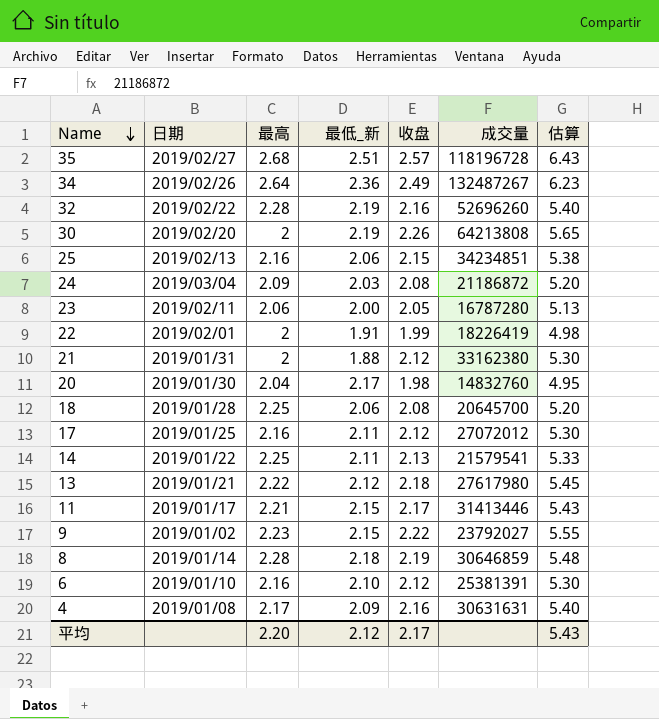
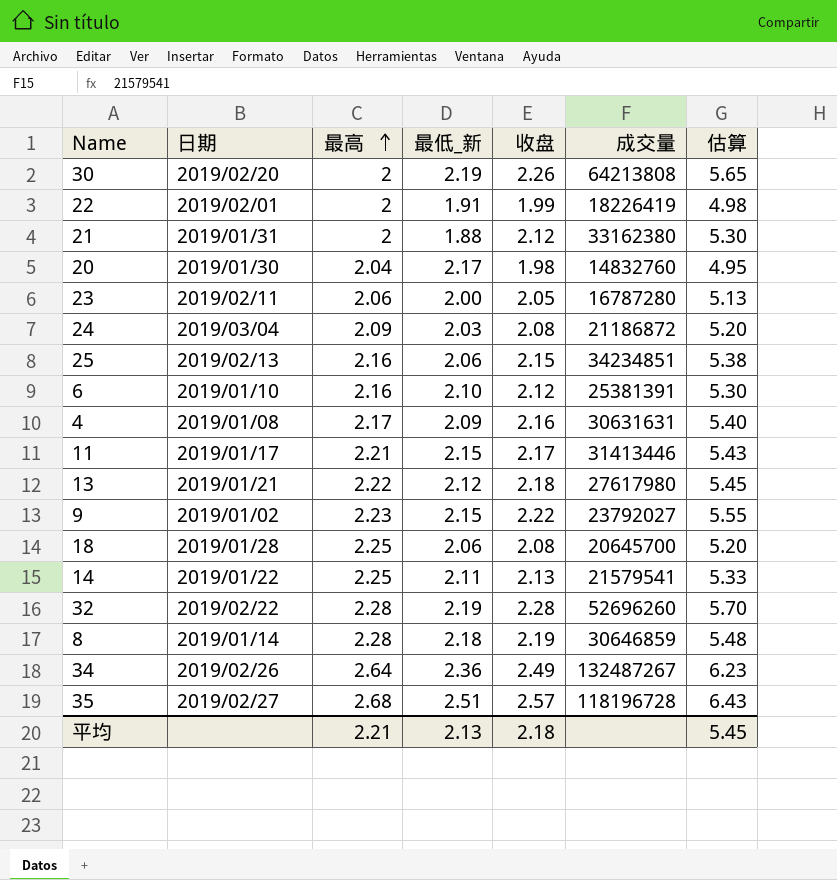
row order: Name descending -> 最高 ascending
row 17: 2019/01/25 | 2.16 | 2.11 | 2.12 | 27072012 | 5.30 -> none
32 | 收盘: 2.16 -> 2.28
32 | 估算: 5.40 -> 5.70
平均 | 最高: 2.20 -> 2.21
平均 | 最低_新: 2.12 -> 2.13
平均 | 收盘: 2.17 -> 2.18
平均 | 估算: 5.43 -> 5.45

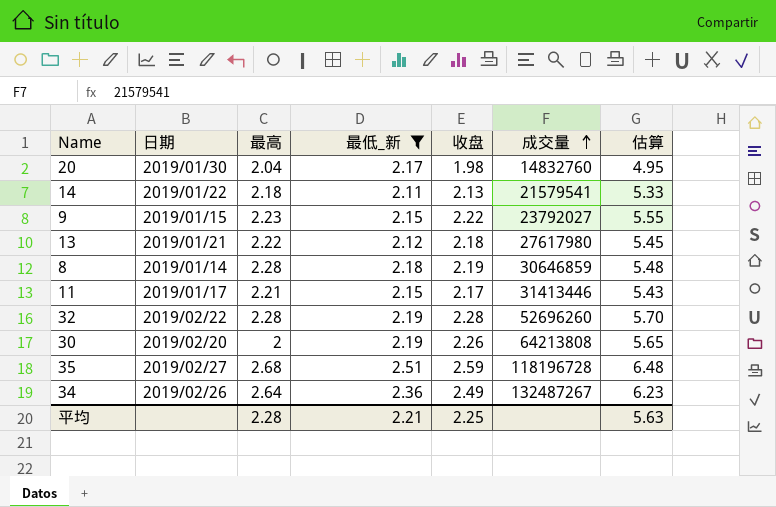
filter: none -> 最低_新 >= 2.11
row order: 最高 ascending -> 成交量 ascending
14 | 最高: 2.25 -> 2.18
9 | 日期: 2019/01/02 -> 2019/01/15
35 | 收盘: 2.57 -> 2.59
35 | 估算: 6.43 -> 6.48
平均 | 最高: 2.21 -> 2.28
平均 | 最低_新: 2.13 -> 2.21
平均 | 收盘: 2.18 -> 2.25
平均 | 估算: 5.45 -> 5.63

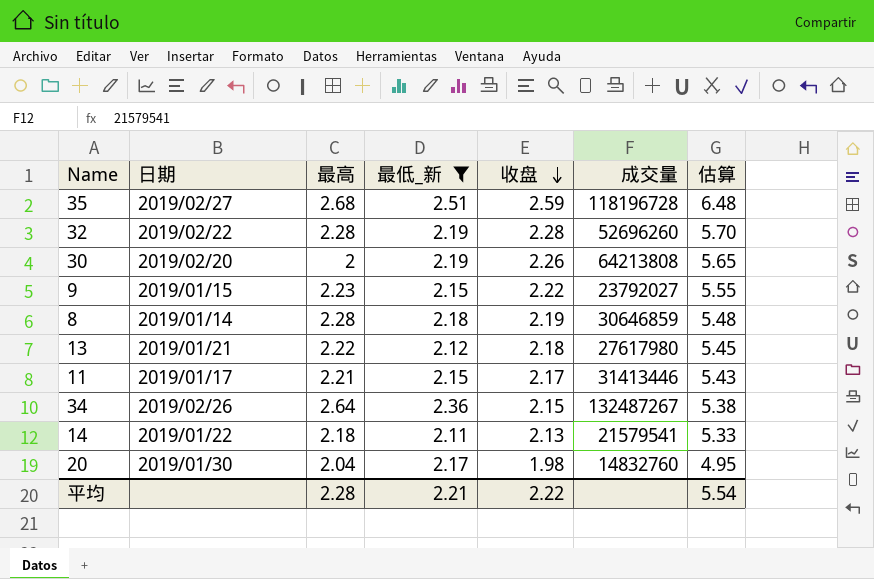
row order: 成交量 ascending -> 收盘 descending
34 | 收盘: 2.49 -> 2.15
34 | 估算: 6.23 -> 5.38
平均 | 收盘: 2.25 -> 2.22
平均 | 估算: 5.63 -> 5.54

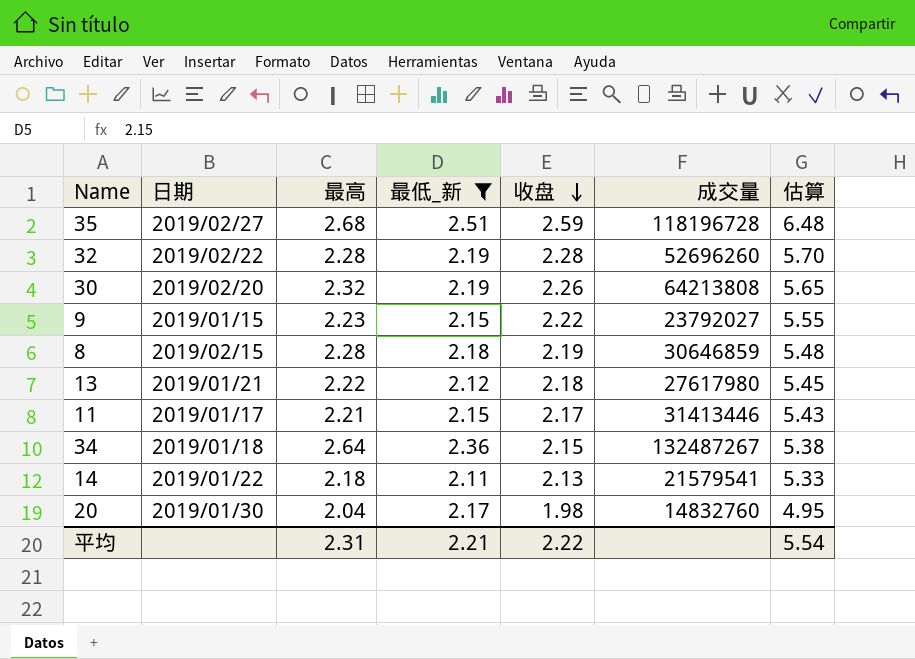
30 | 最高: 2 -> 2.32
8 | 日期: 2019/01/14 -> 2019/02/15
34 | 日期: 2019/02/26 -> 2019/01/18
平均 | 最高: 2.28 -> 2.31

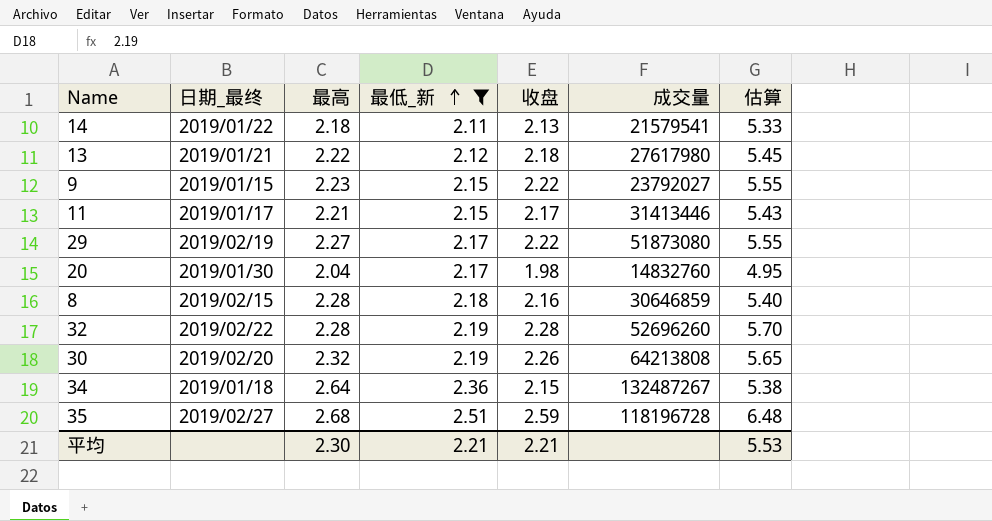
row order: 收盘 descending -> 最低_新 ascending
column name: 日期 -> 日期_最终
row 29: none -> 2019/02/19 | 2.27 | 2.17 | 2.22 | 51873080 | 5.55
8 | 收盘: 2.19 -> 2.16
8 | 估算: 5.48 -> 5.40
平均 | 最高: 2.31 -> 2.30
平均 | 收盘: 2.22 -> 2.21
平均 | 估算: 5.54 -> 5.53

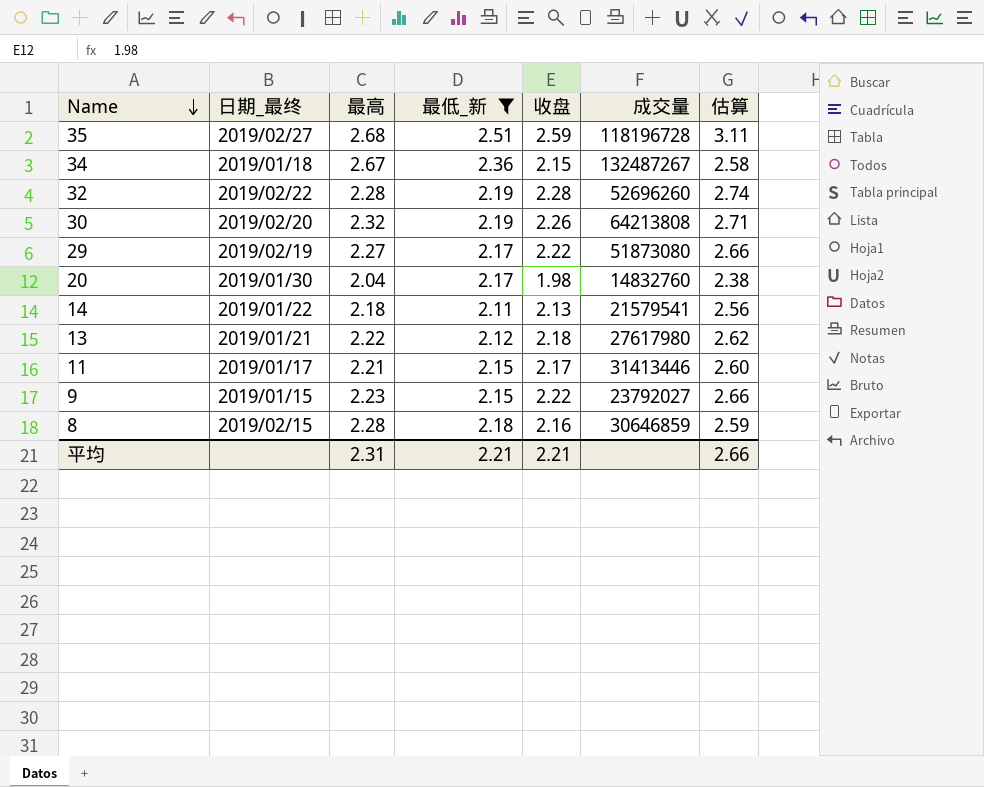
row order: 最低_新 ascending -> Name descending
column 估算 | formula: [收盘] * 2.5 -> [收盘] * 1.2
34 | 最高: 2.64 -> 2.67
平均 | 最高: 2.30 -> 2.31
平均 | 估算: 5.53 -> 2.66

